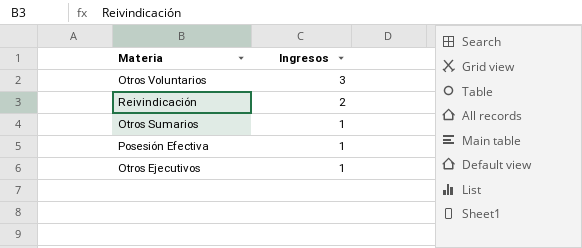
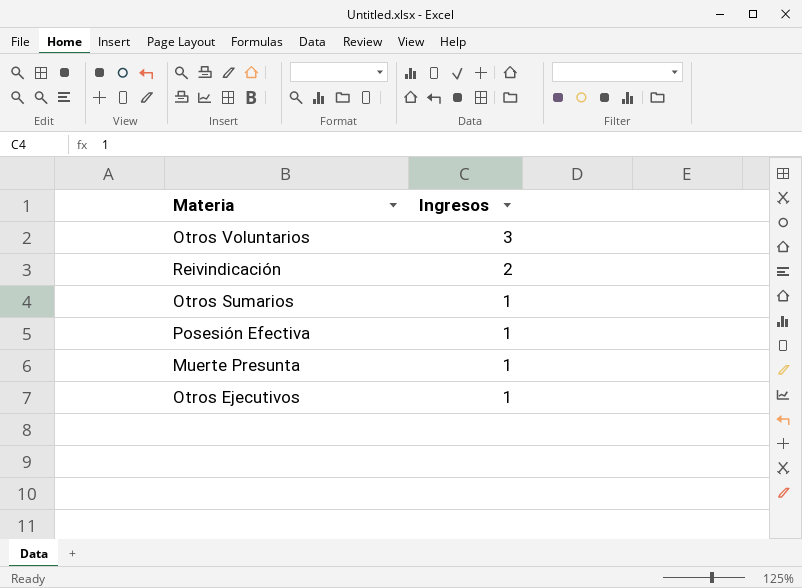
row Muerte Presunta: none -> 1

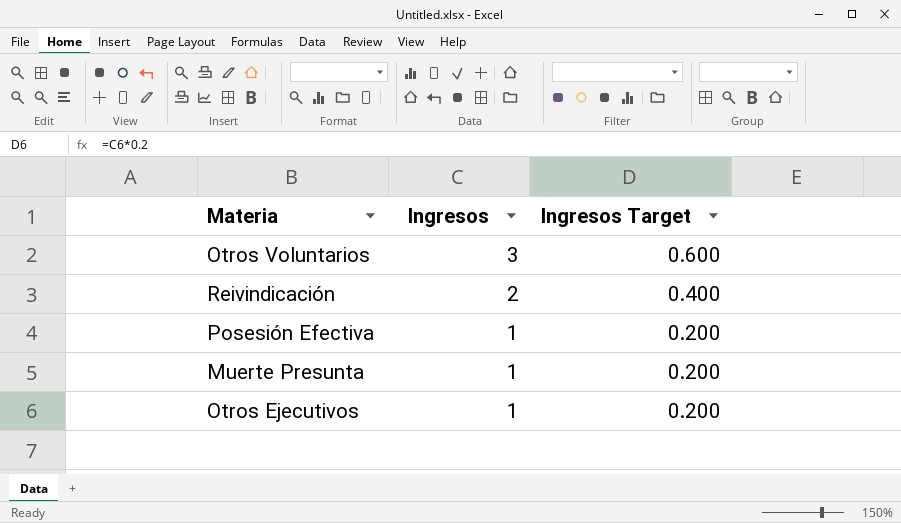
column Ingresos Target | formula: none -> [Ingresos] * 0.2
row Otros Sumarios: 1 -> none

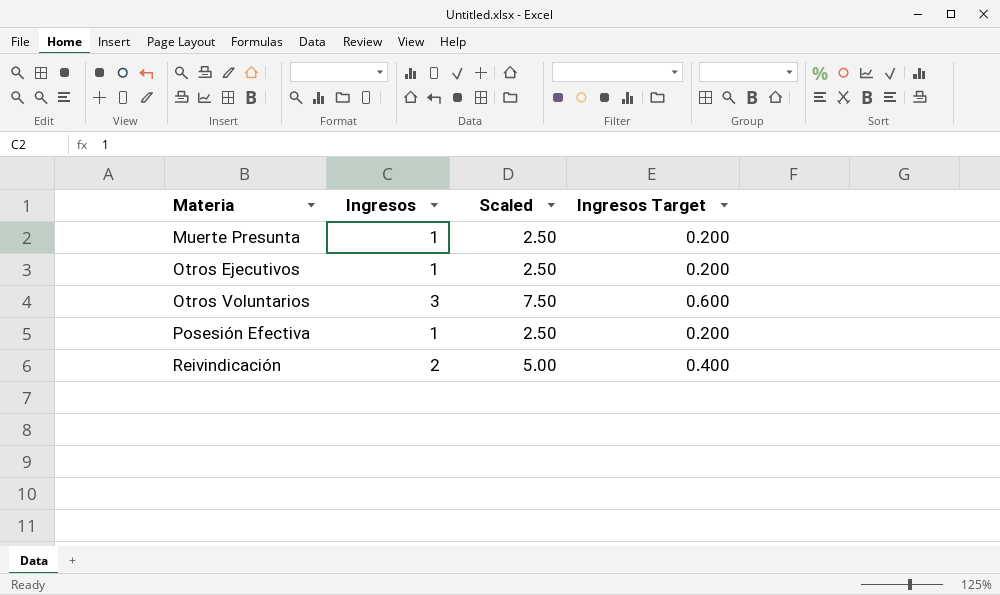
row order: Ingresos descending -> Materia ascending
column Scaled | formula: none -> [Ingresos] * 2.5

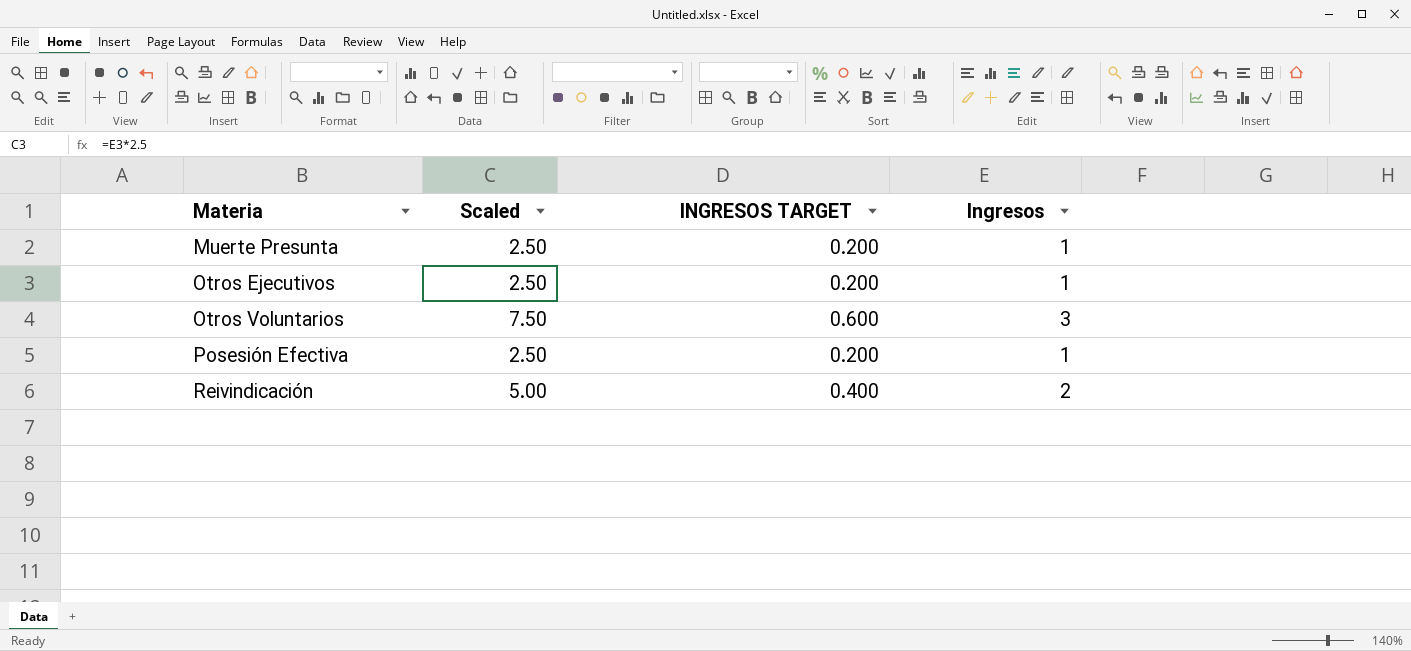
column name: Ingresos Target -> INGRESOS TARGET
column Ingresos | position: 2 -> 4

